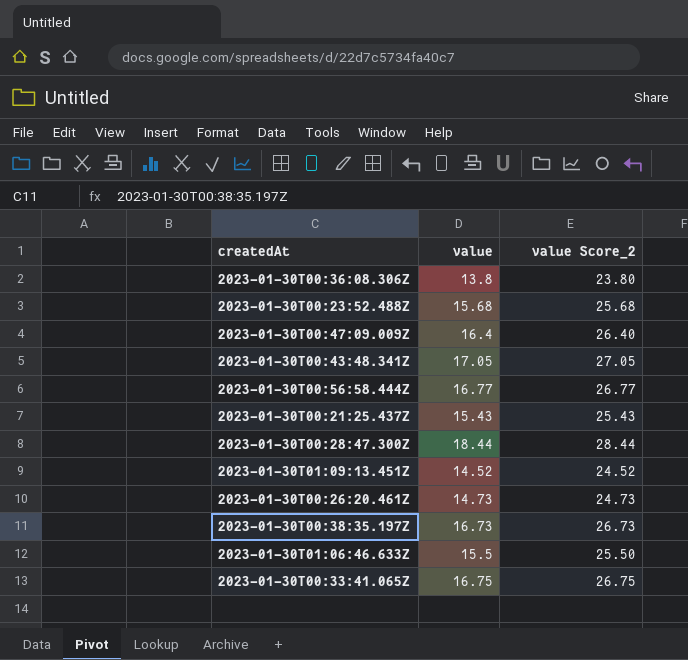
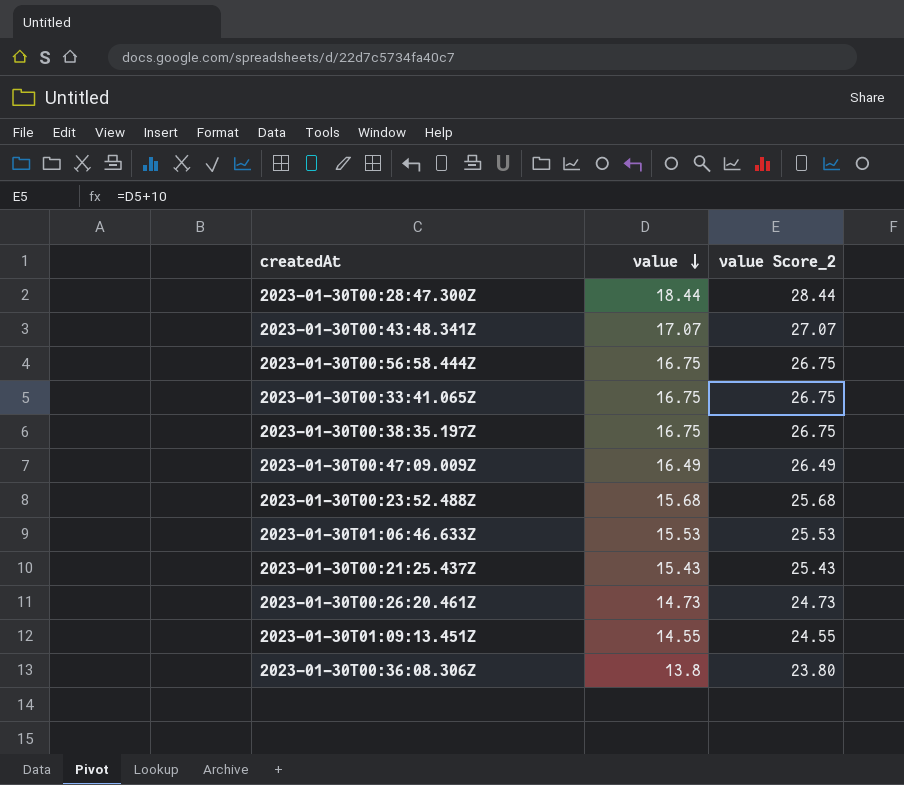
row order: none -> value descending
2023-01-30T00:43:48.341Z | value: 17.05 -> 17.07
2023-01-30T00:43:48.341Z | value Score_2: 27.05 -> 27.07
2023-01-30T00:56:58.444Z | value: 16.77 -> 16.75
2023-01-30T00:56:58.444Z | value Score_2: 26.77 -> 26.75
2023-01-30T00:38:35.197Z | value: 16.73 -> 16.75
2023-01-30T00:38:35.197Z | value Score_2: 26.73 -> 26.75
2023-01-30T00:47:09.009Z | value: 16.4 -> 16.49
2023-01-30T00:47:09.009Z | value Score_2: 26.40 -> 26.49
2023-01-30T01:06:46.633Z | value: 15.5 -> 15.53
2023-01-30T01:06:46.633Z | value Score_2: 25.50 -> 25.53
2023-01-30T01:09:13.451Z | value: 14.52 -> 14.55
2023-01-30T01:09:13.451Z | value Score_2: 24.52 -> 24.55

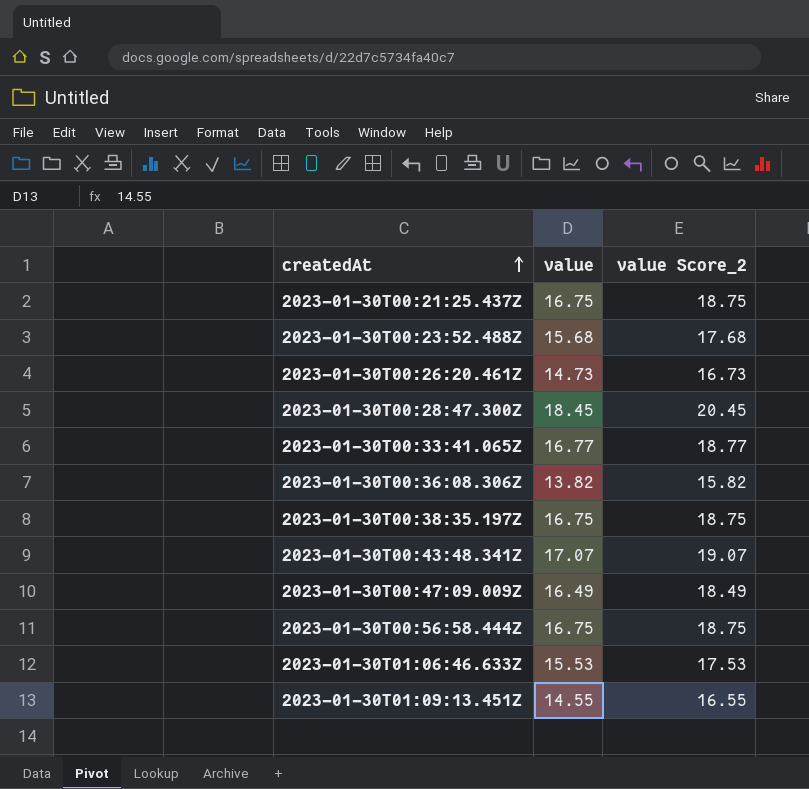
row order: value descending -> createdAt ascending
column value Score_2 | formula: [value] + 10 -> [value] + 2
2023-01-30T00:21:25.437Z | value: 15.43 -> 16.75
2023-01-30T00:28:47.300Z | value: 18.44 -> 18.45
2023-01-30T00:33:41.065Z | value: 16.75 -> 16.77
2023-01-30T00:36:08.306Z | value: 13.8 -> 13.82

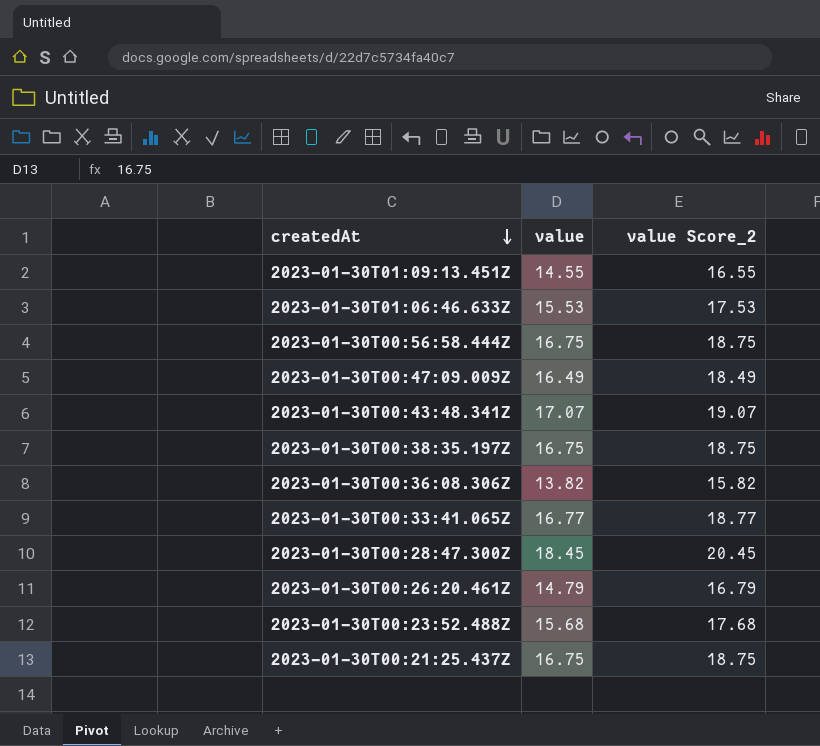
row order: createdAt ascending -> createdAt descending
2023-01-30T00:26:20.461Z | value: 14.73 -> 14.79
2023-01-30T00:26:20.461Z | value Score_2: 16.73 -> 16.79

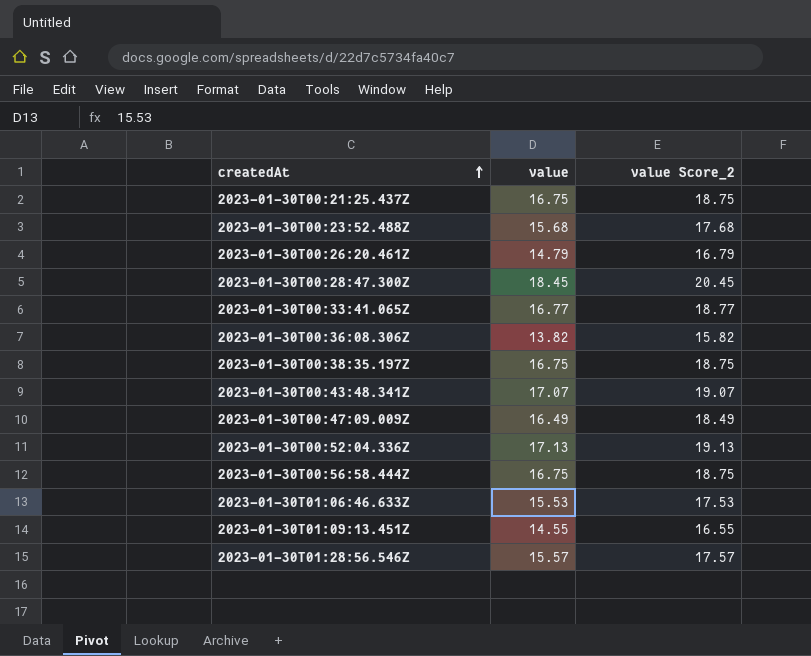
row order: createdAt descending -> createdAt ascending
row 2023-01-30T00:52:04.336Z: none -> 17.13 | 19.13
row 2023-01-30T01:28:56.546Z: none -> 15.57 | 17.57

